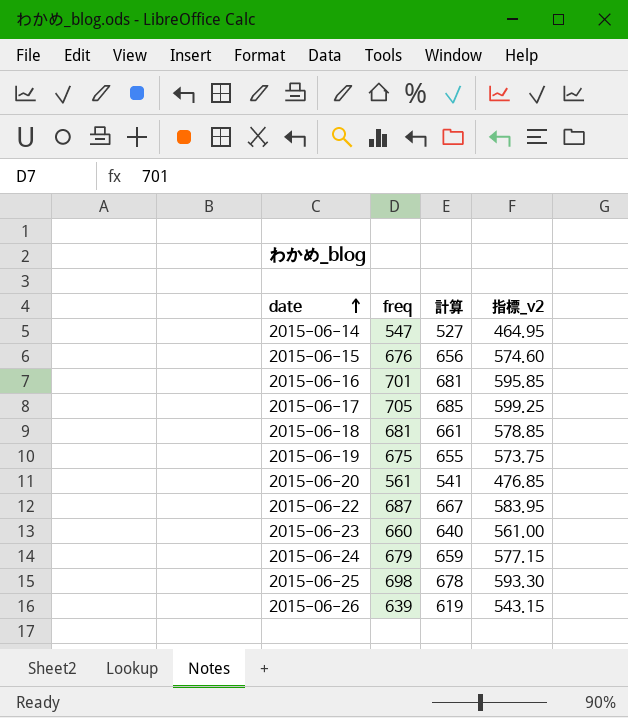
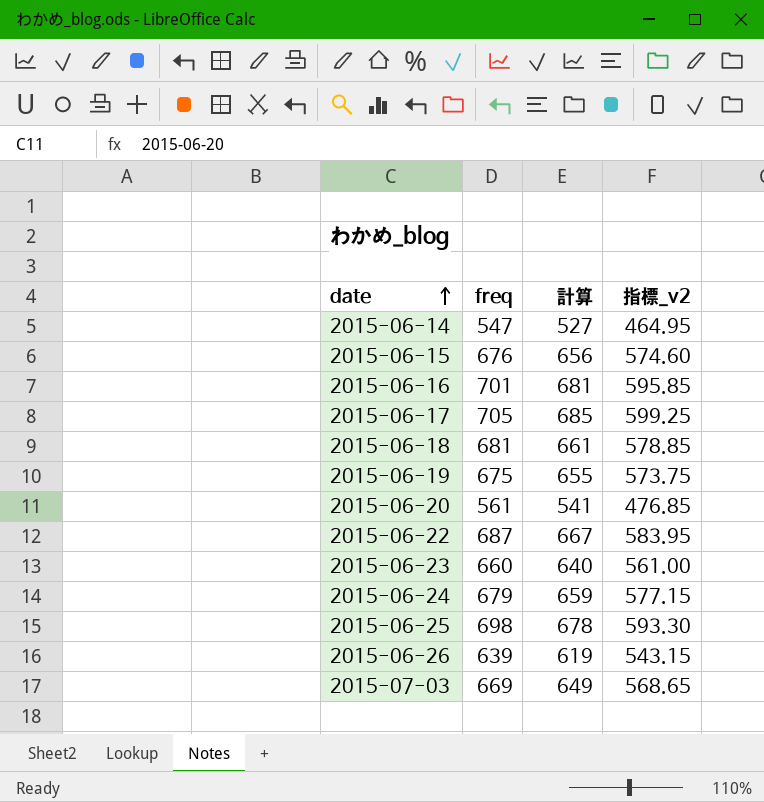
row 2015-07-03: none -> 669 | 649 | 568.65

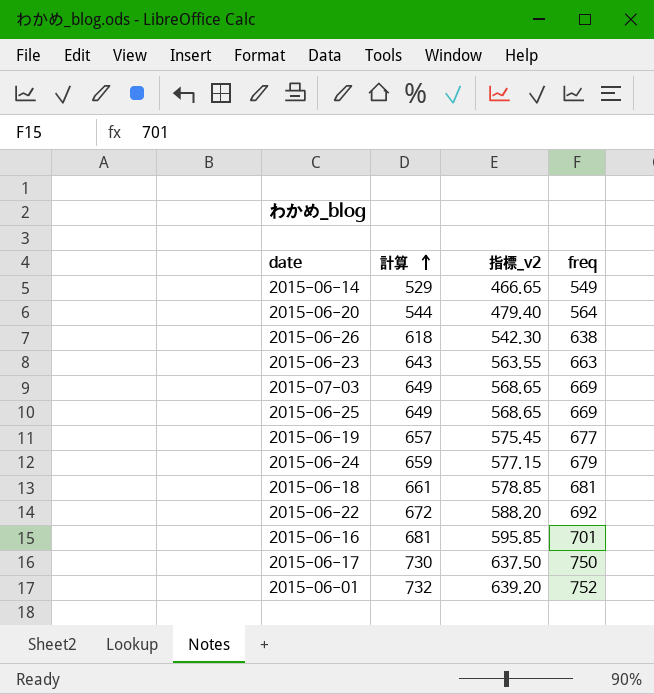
row order: date ascending -> 計算 ascending
column freq | position: 2 -> 4
row 2015-06-15: 676 | 656 | 574.60 -> none
2015-06-14 | 計算: 527 -> 529
2015-06-14 | 指標_v2: 464.95 -> 466.65
2015-06-14 | freq: 547 -> 549
2015-06-20 | 計算: 541 -> 544
2015-06-20 | 指標_v2: 476.85 -> 479.40
2015-06-20 | freq: 561 -> 564
2015-06-26 | 計算: 619 -> 618
2015-06-26 | 指標_v2: 543.15 -> 542.30
2015-06-26 | freq: 639 -> 638
2015-06-23 | 計算: 640 -> 643
2015-06-23 | 指標_v2: 561.00 -> 563.55
2015-06-23 | freq: 660 -> 663
2015-06-25 | 計算: 678 -> 649
2015-06-25 | 指標_v2: 593.30 -> 568.65
2015-06-25 | freq: 698 -> 669
2015-06-19 | 計算: 655 -> 657
2015-06-19 | 指標_v2: 573.75 -> 575.45
2015-06-19 | freq: 675 -> 677
2015-06-22 | 計算: 667 -> 672
2015-06-22 | 指標_v2: 583.95 -> 588.20
2015-06-22 | freq: 687 -> 692
2015-06-17 | 計算: 685 -> 730
2015-06-17 | 指標_v2: 599.25 -> 637.50
2015-06-17 | freq: 705 -> 750
row 2015-06-01: none -> 732 | 639.20 | 752

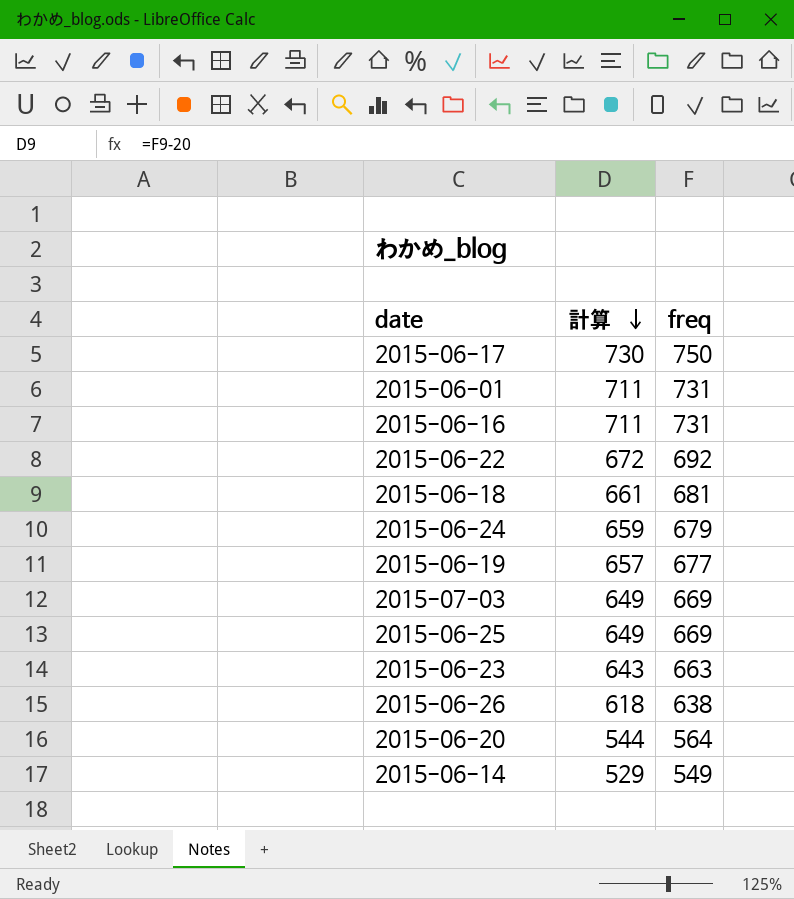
row order: 計算 ascending -> 計算 descending
column 指標_v2 | formula: [freq] * 0.85 -> none
2015-06-01 | 計算: 732 -> 711
2015-06-01 | freq: 752 -> 731
2015-06-16 | 計算: 681 -> 711
2015-06-16 | freq: 701 -> 731

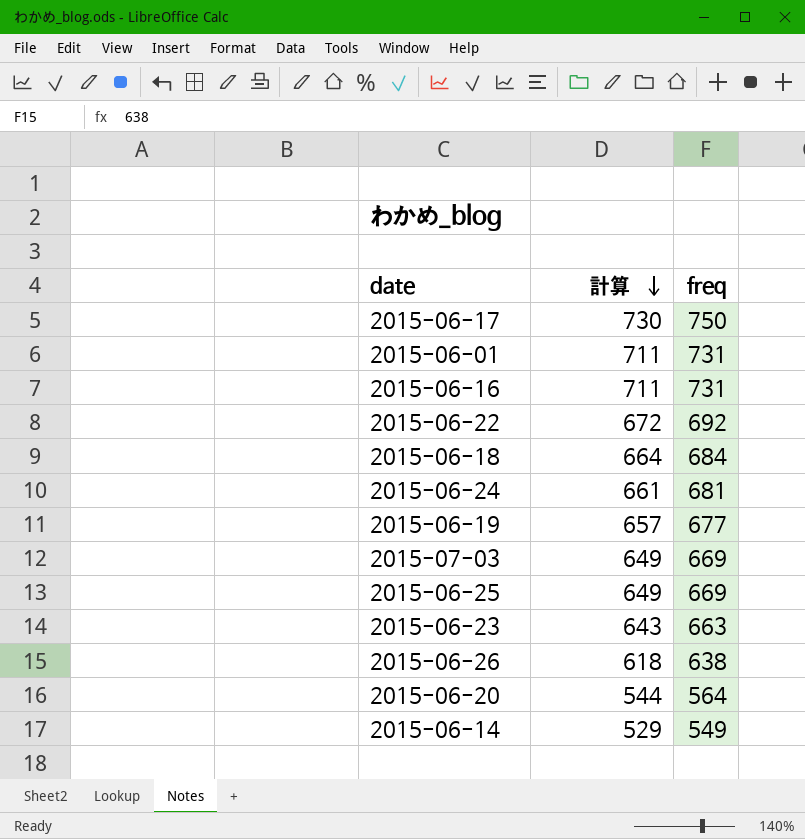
2015-06-18 | 計算: 661 -> 664
2015-06-18 | freq: 681 -> 684
2015-06-24 | 計算: 659 -> 661
2015-06-24 | freq: 679 -> 681

